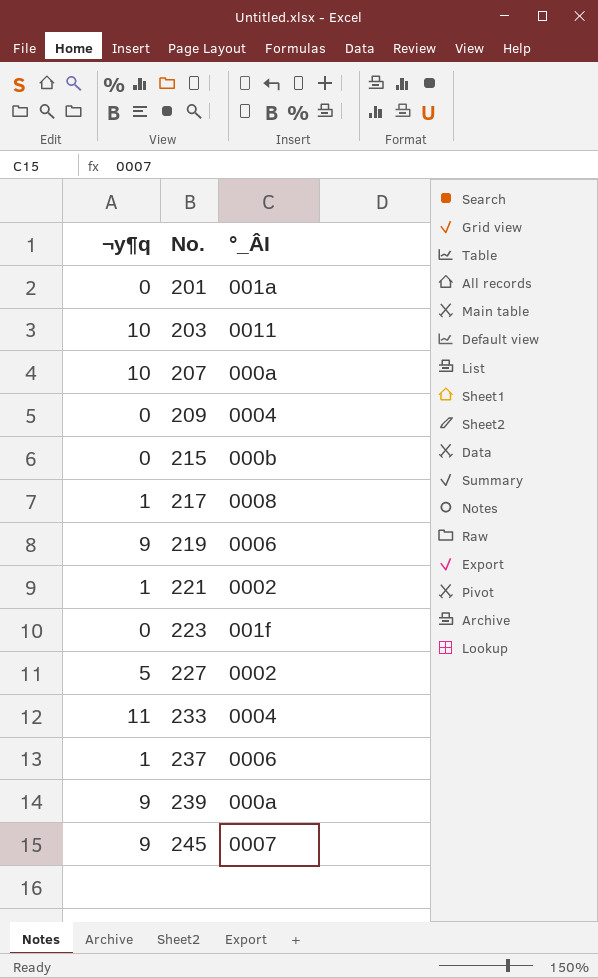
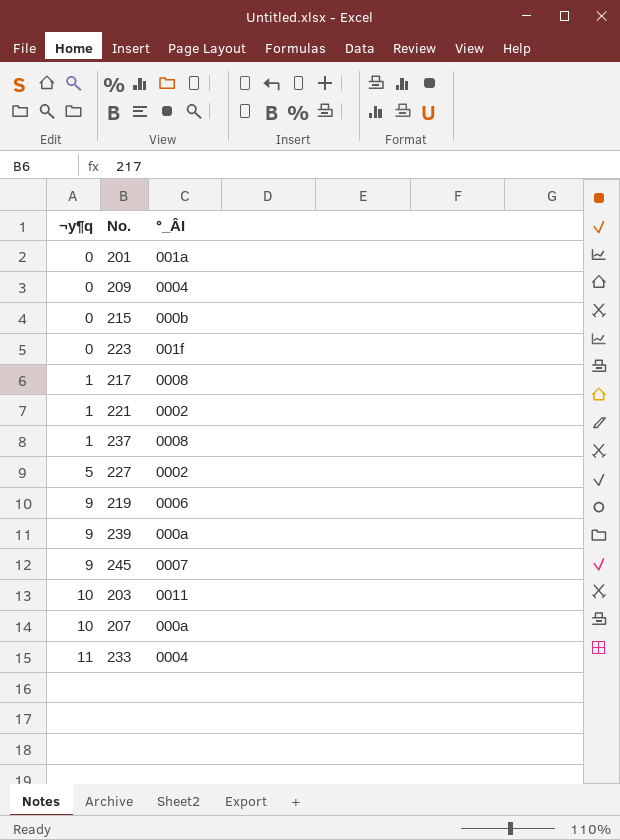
row order: No. ascending -> ¬y¶q ascending
237 | °_ÂI: 0006 -> 0008

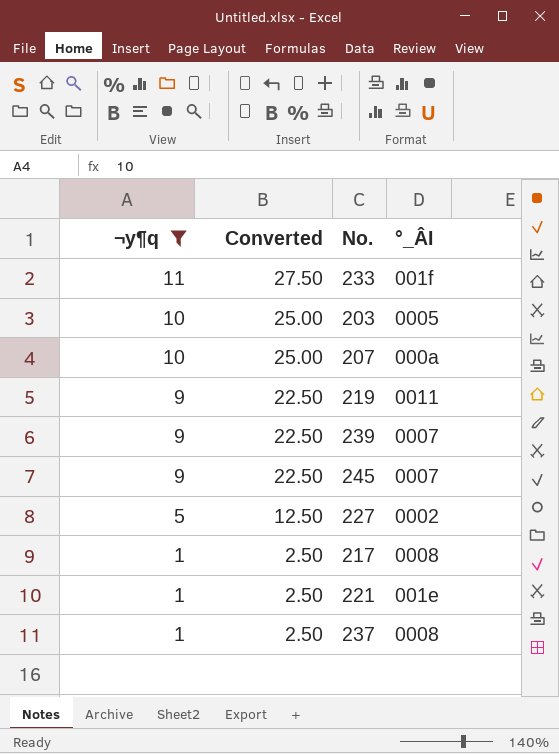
filter: none -> ¬y¶q != 0
row order: ¬y¶q ascending -> ¬y¶q descending
column Converted | formula: none -> [¬y¶q] * 2.5
233 | °_ÂI: 0004 -> 001f
203 | °_ÂI: 0011 -> 0005
219 | °_ÂI: 0006 -> 0011
239 | °_ÂI: 000a -> 0007
221 | °_ÂI: 0002 -> 001e

